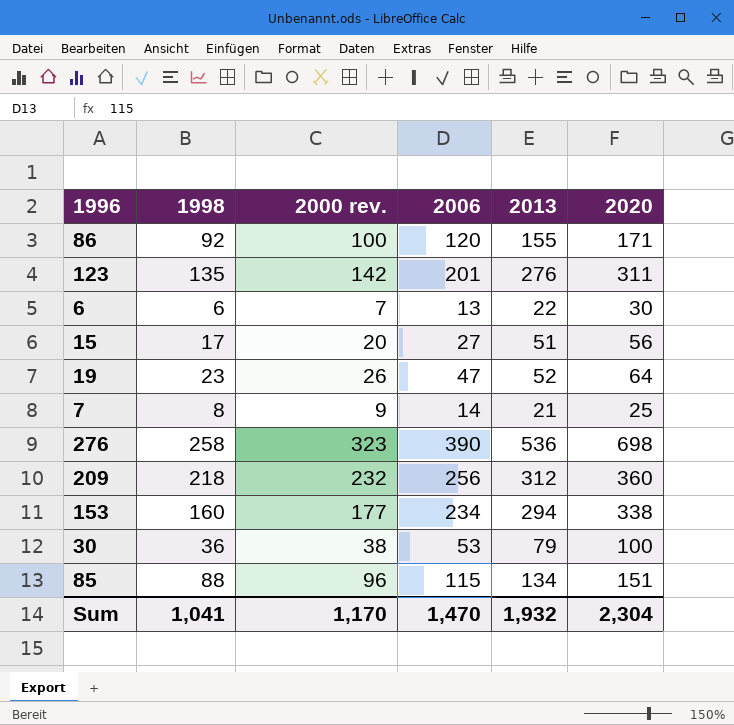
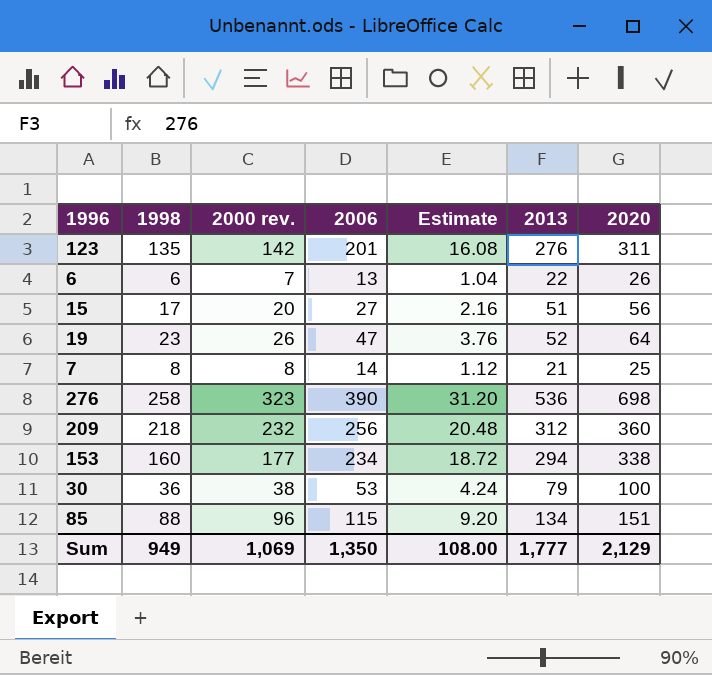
column Estimate | formula: none -> [2006] * 0.08
row 86: 92 | 100 | 120 | 155 | 171 -> none
6 | 2020: 30 -> 26
7 | 2000 rev.: 9 -> 8
Sum | 1998: 1,041 -> 949
Sum | 2000 rev.: 1,170 -> 1,069
Sum | 2006: 1,470 -> 1,350
Sum | 2013: 1,932 -> 1,777
Sum | 2020: 2,304 -> 2,129

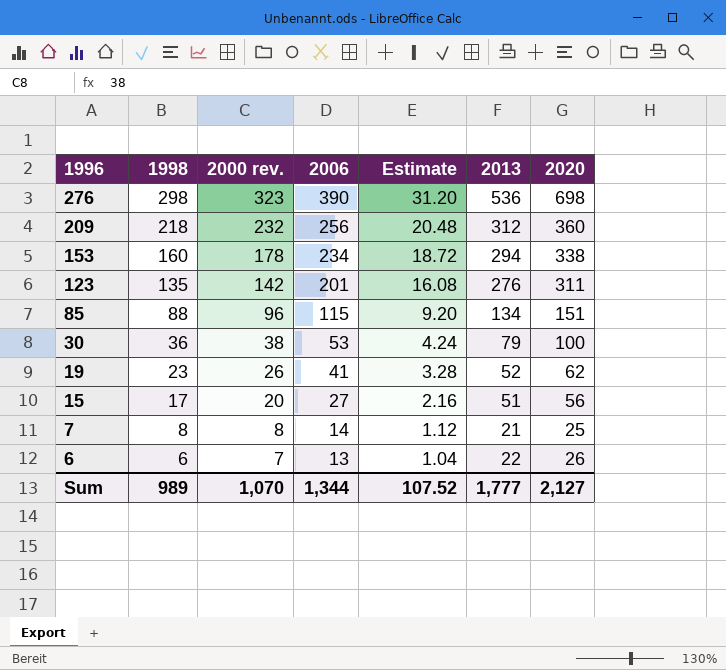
row order: none -> 1996 descending
276 | 1998: 258 -> 298
153 | 2000 rev.: 177 -> 178
19 | 2006: 47 -> 41
19 | Estimate: 3.76 -> 3.28
19 | 2020: 64 -> 62
Sum | 1998: 949 -> 989
Sum | 2000 rev.: 1,069 -> 1,070
Sum | 2006: 1,350 -> 1,344
Sum | Estimate: 108.00 -> 107.52
Sum | 2020: 2,129 -> 2,127

